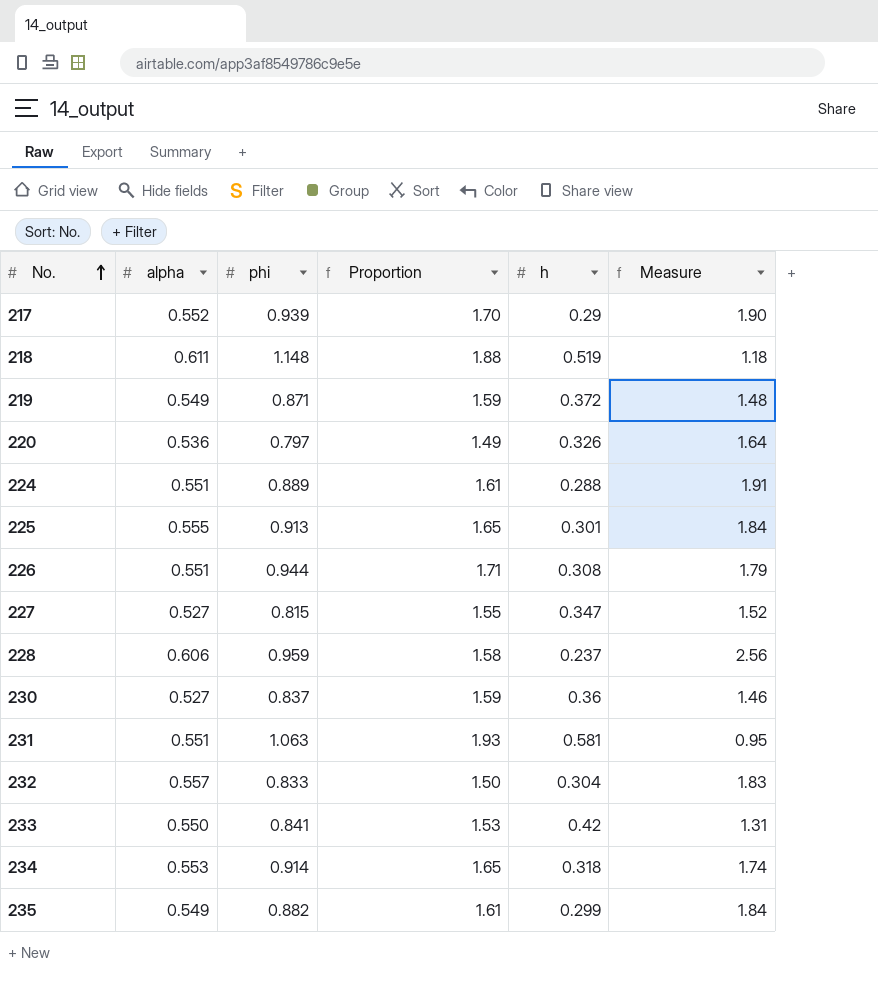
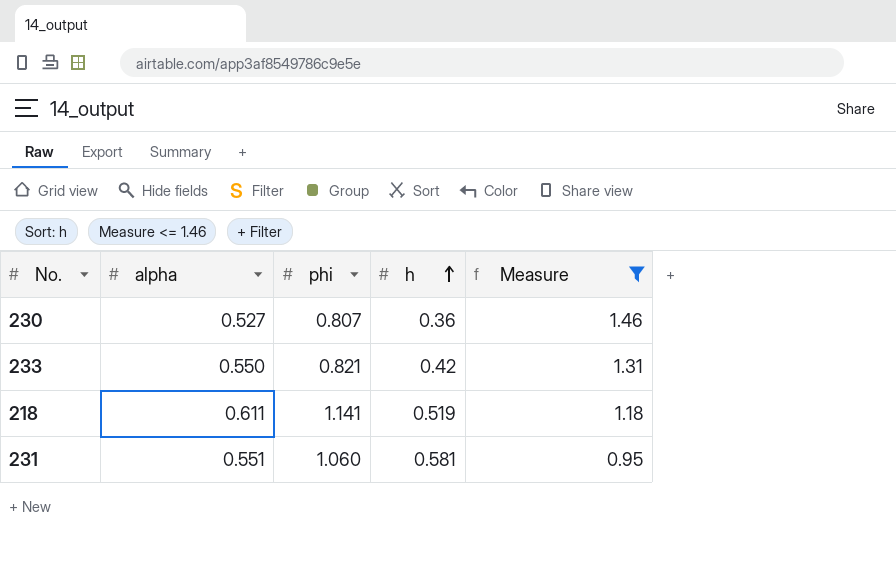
filter: none -> Measure <= 1.46
row order: No. ascending -> h ascending
column Proportion | formula: [phi] / [alpha] -> none
230 | phi: 0.837 -> 0.807
233 | phi: 0.841 -> 0.821
218 | phi: 1.148 -> 1.141
231 | phi: 1.063 -> 1.060

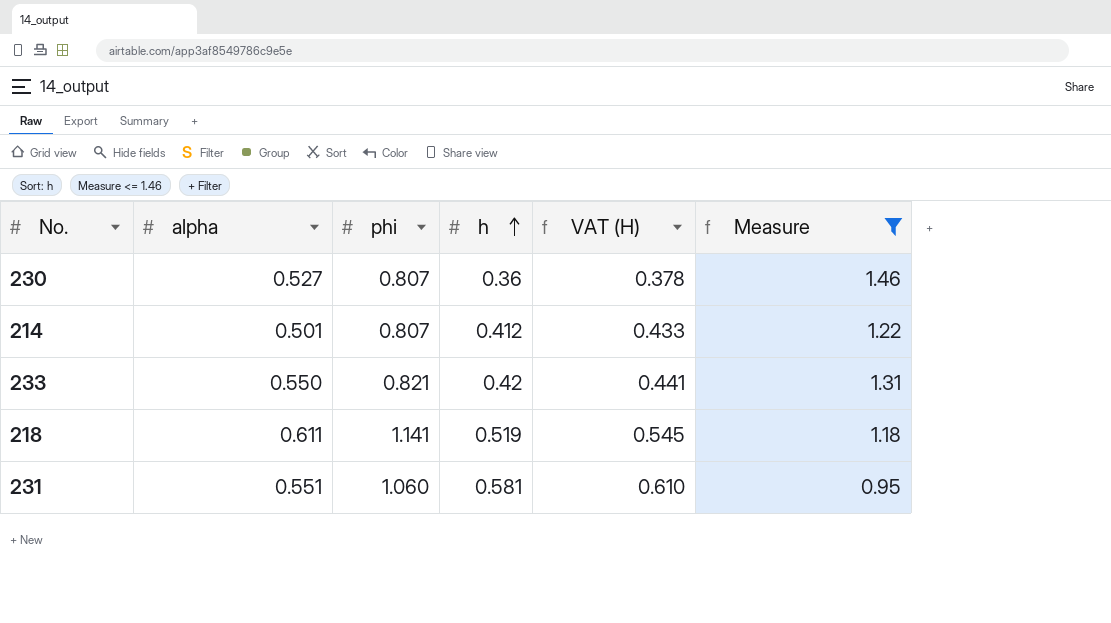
column VAT (H) | formula: none -> [h] * 1.05
row 214: none -> 0.501 | 0.807 | 0.412 | 0.433 | 1.22

